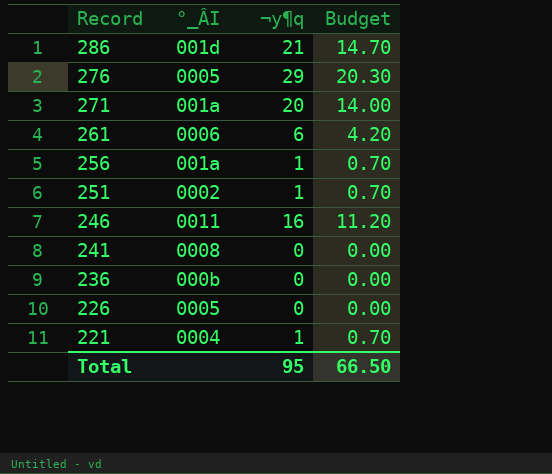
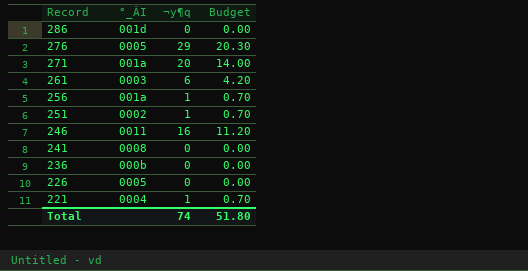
286 | ¬y¶q: 21 -> 0
286 | Budget: 14.70 -> 0.00
261 | °_ÂI: 0006 -> 0003
Total | ¬y¶q: 95 -> 74
Total | Budget: 66.50 -> 51.80

